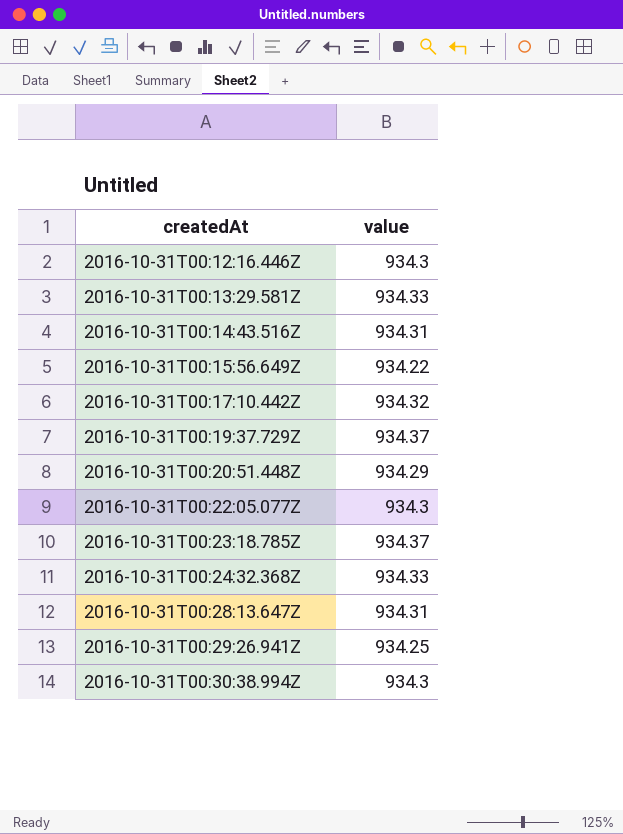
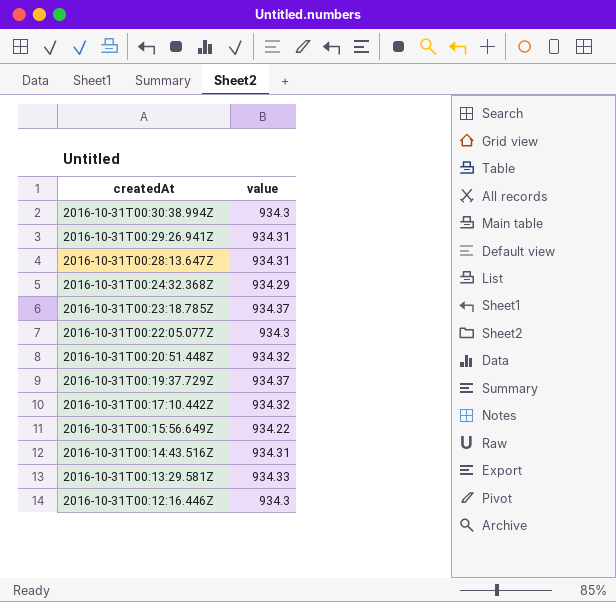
row order: createdAt ascending -> createdAt descending
2016-10-31T00:29:26.941Z | value: 934.25 -> 934.31
2016-10-31T00:24:32.368Z | value: 934.33 -> 934.29
2016-10-31T00:20:51.448Z | value: 934.29 -> 934.32

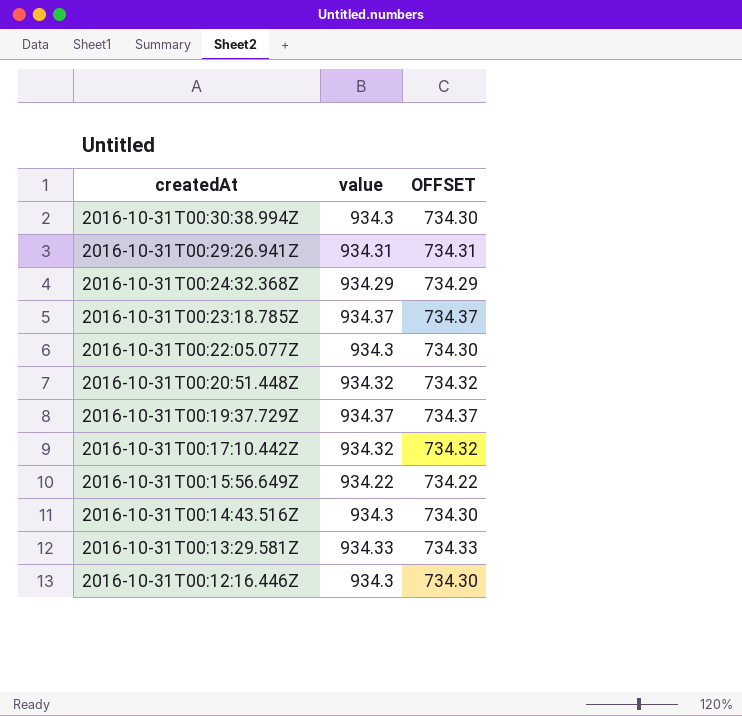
column OFFSET | formula: none -> [value] - 200
row 2016-10-31T00:28:13.647Z: 934.31 -> none
2016-10-31T00:14:43.516Z | value: 934.31 -> 934.3

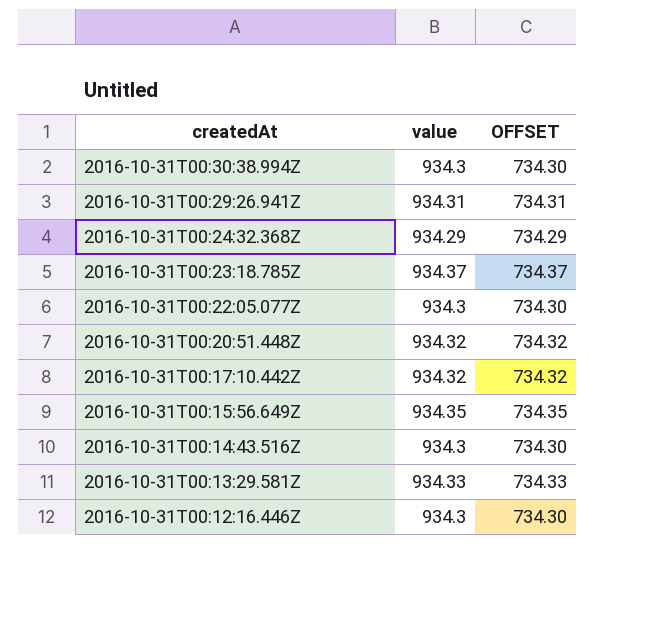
row 2016-10-31T00:19:37.729Z: 934.37 | 734.37 -> none
2016-10-31T00:15:56.649Z | value: 934.22 -> 934.35
2016-10-31T00:15:56.649Z | OFFSET: 734.22 -> 734.35

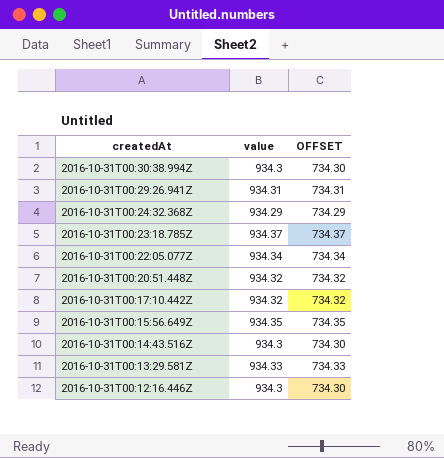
2016-10-31T00:22:05.077Z | value: 934.3 -> 934.34
2016-10-31T00:22:05.077Z | OFFSET: 734.30 -> 734.34

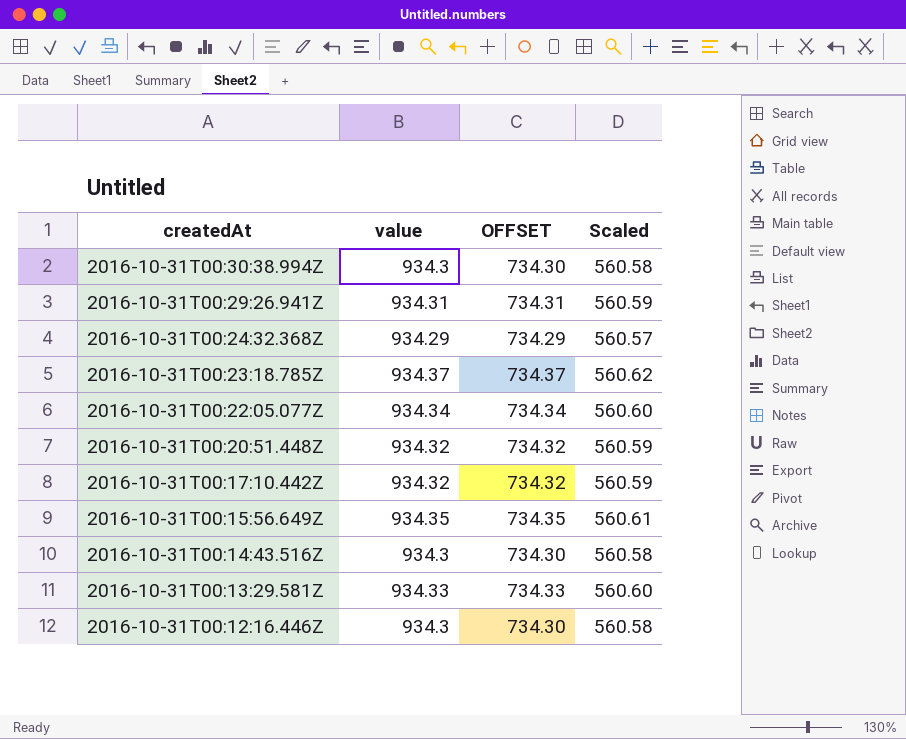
column Scaled | formula: none -> [value] * 0.6

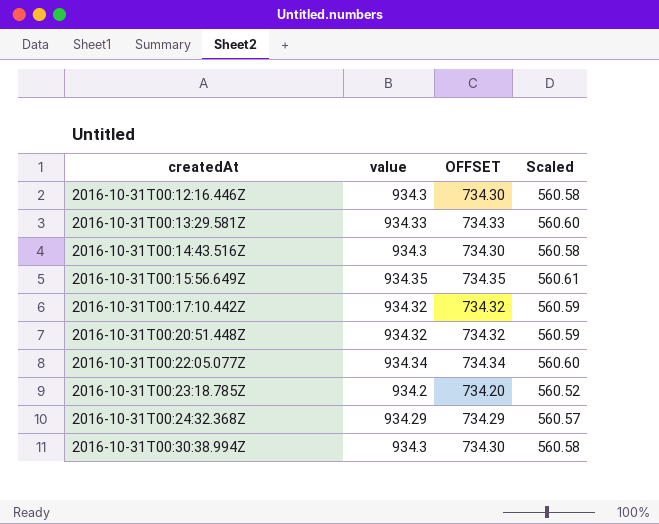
row order: createdAt descending -> createdAt ascending
row 2016-10-31T00:29:26.941Z: 934.31 | 734.31 | 560.59 -> none
2016-10-31T00:23:18.785Z | value: 934.37 -> 934.2
2016-10-31T00:23:18.785Z | OFFSET: 734.37 -> 734.20
2016-10-31T00:23:18.785Z | Scaled: 560.62 -> 560.52

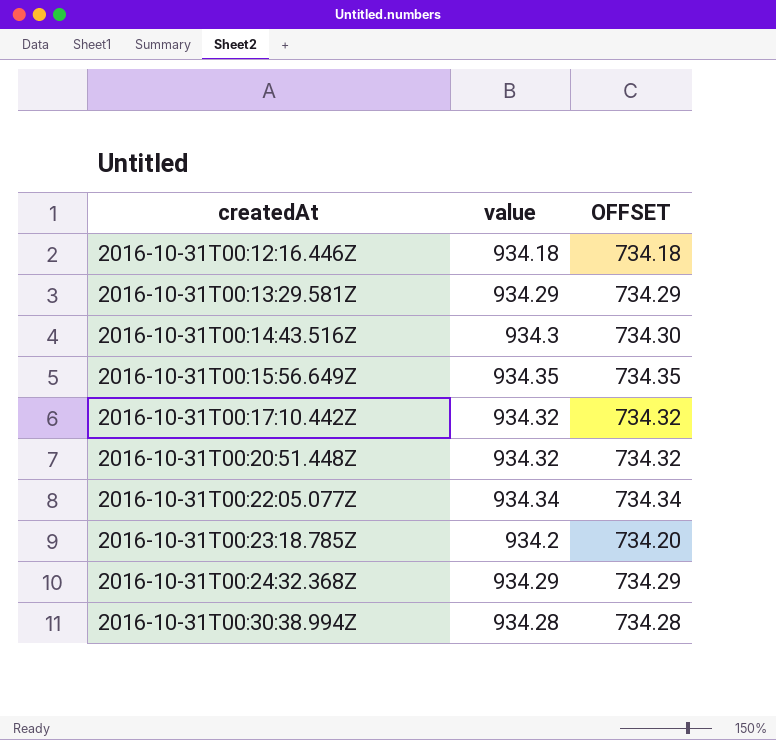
column Scaled | formula: [value] * 0.6 -> none
2016-10-31T00:12:16.446Z | value: 934.3 -> 934.18
2016-10-31T00:12:16.446Z | OFFSET: 734.30 -> 734.18
2016-10-31T00:13:29.581Z | value: 934.33 -> 934.29
2016-10-31T00:13:29.581Z | OFFSET: 734.33 -> 734.29
2016-10-31T00:30:38.994Z | value: 934.3 -> 934.28
2016-10-31T00:30:38.994Z | OFFSET: 734.30 -> 734.28

